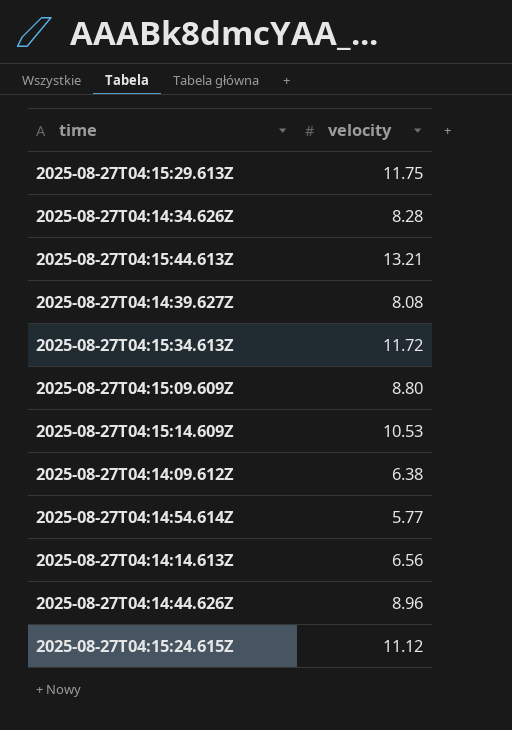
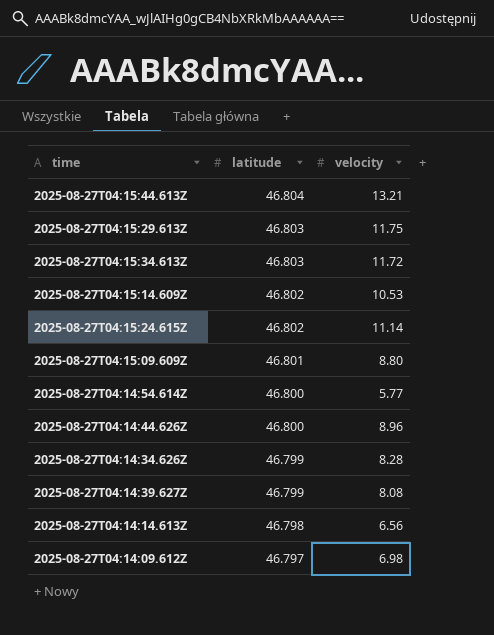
row order: none -> latitude descending
column latitude | position: none -> 2
2025-08-27T04:15:24.615Z | velocity: 11.12 -> 11.14
2025-08-27T04:14:09.612Z | velocity: 6.38 -> 6.98

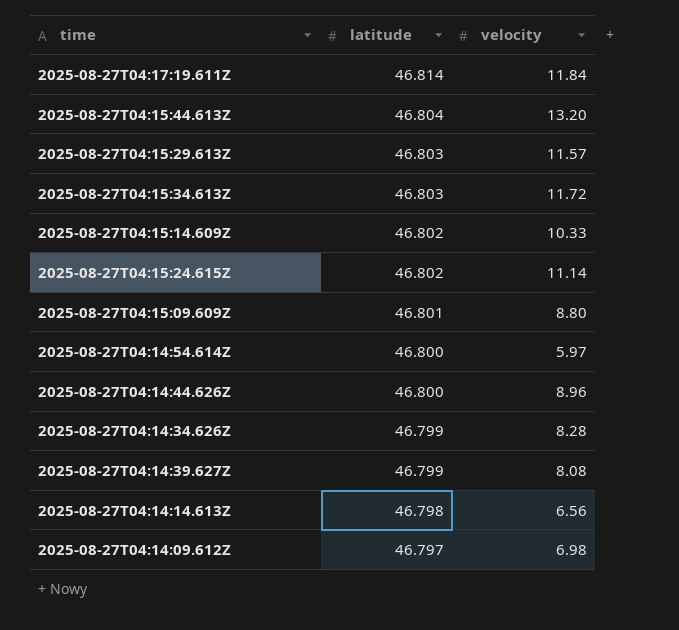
row 2025-08-27T04:17:19.611Z: none -> 46.814 | 11.84
2025-08-27T04:15:44.613Z | velocity: 13.21 -> 13.20
2025-08-27T04:15:29.613Z | velocity: 11.75 -> 11.57
2025-08-27T04:15:14.609Z | velocity: 10.53 -> 10.33
2025-08-27T04:14:54.614Z | velocity: 5.77 -> 5.97

